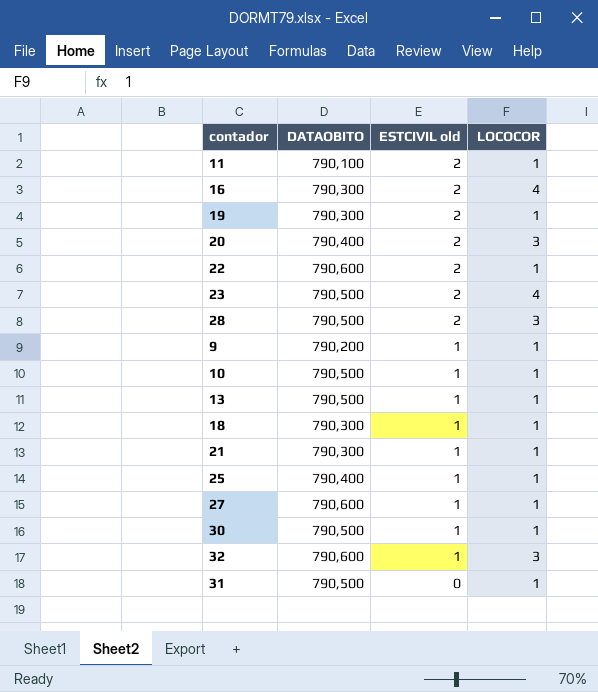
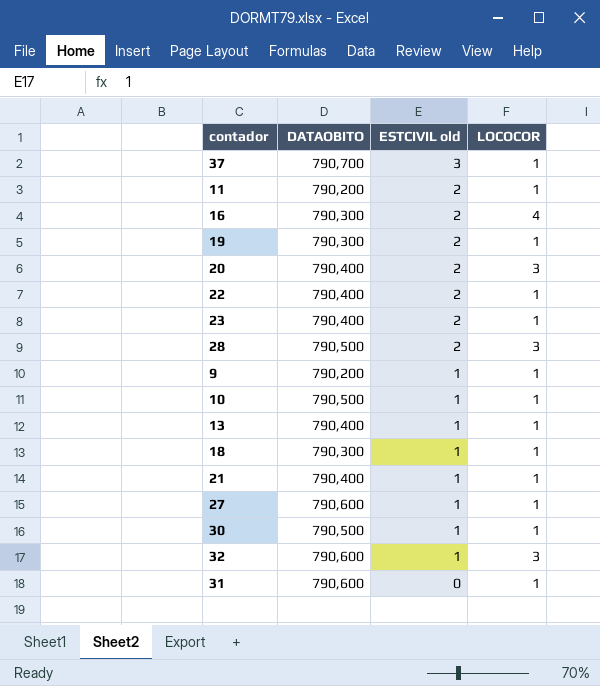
row 25: 790,400 | 1 | 1 -> none
row 37: none -> 790,700 | 3 | 1
11 | DATAOBITO: 790,100 -> 790,200
22 | DATAOBITO: 790,600 -> 790,400
23 | DATAOBITO: 790,500 -> 790,400
23 | LOCOCOR: 4 -> 1
13 | DATAOBITO: 790,500 -> 790,400
21 | DATAOBITO: 790,300 -> 790,400
31 | DATAOBITO: 790,500 -> 790,600

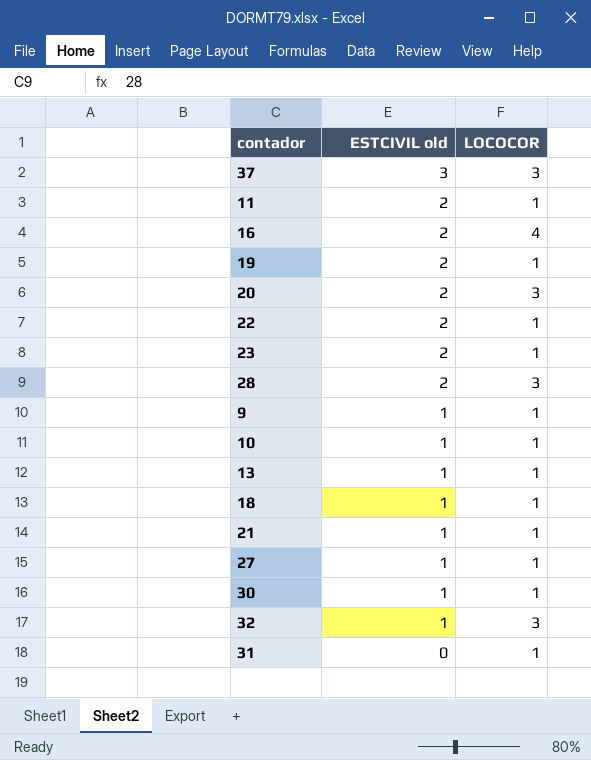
column DATAOBITO | position: 2 -> none
37 | LOCOCOR: 1 -> 3

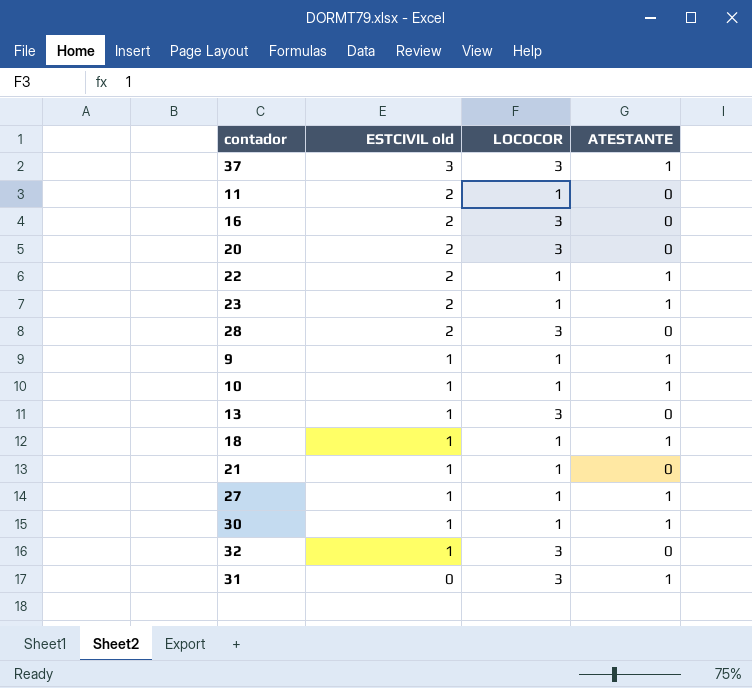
column ATESTANTE | position: none -> 4
row 19: 2 | 1 -> none
16 | LOCOCOR: 4 -> 3
13 | LOCOCOR: 1 -> 3
31 | LOCOCOR: 1 -> 3

